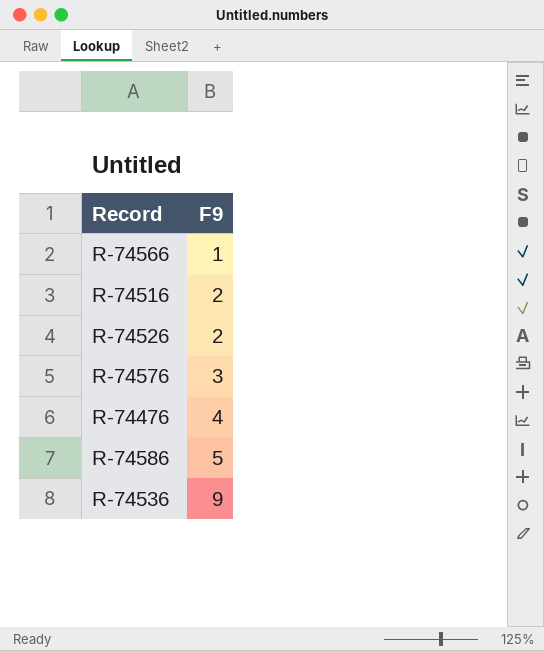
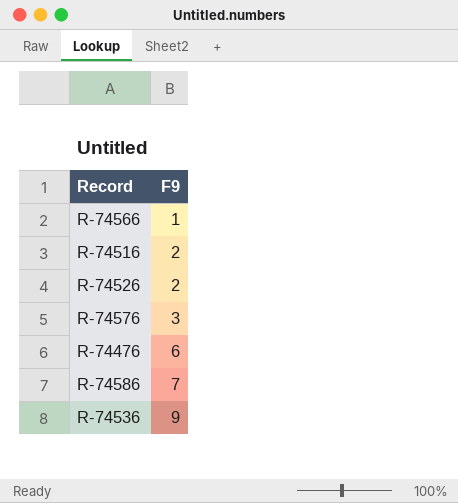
R-74476 | F9: 4 -> 6
R-74586 | F9: 5 -> 7

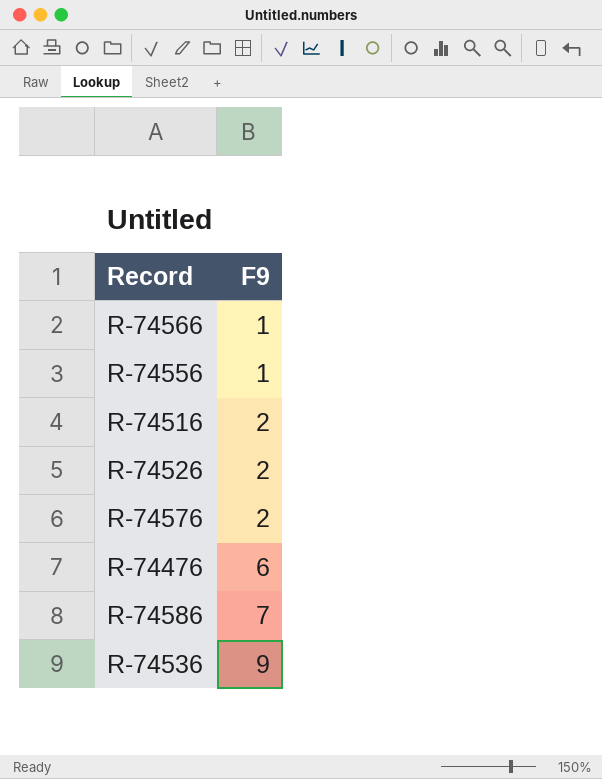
row R-74556: none -> 1
R-74576 | F9: 3 -> 2

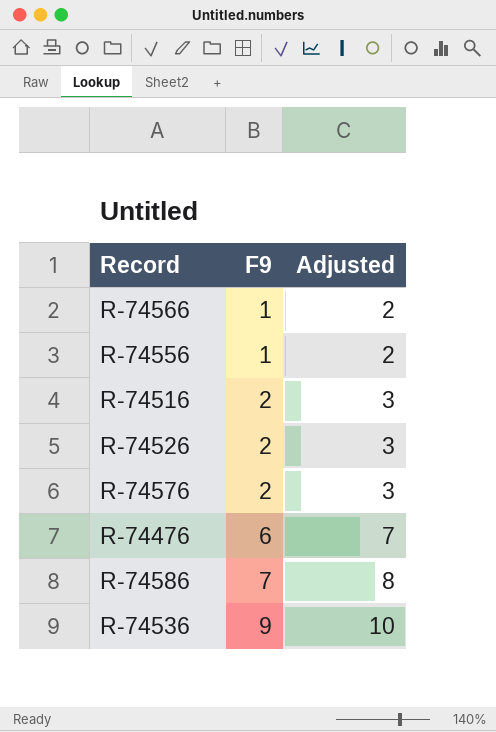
column Adjusted | formula: none -> [F9] + 1

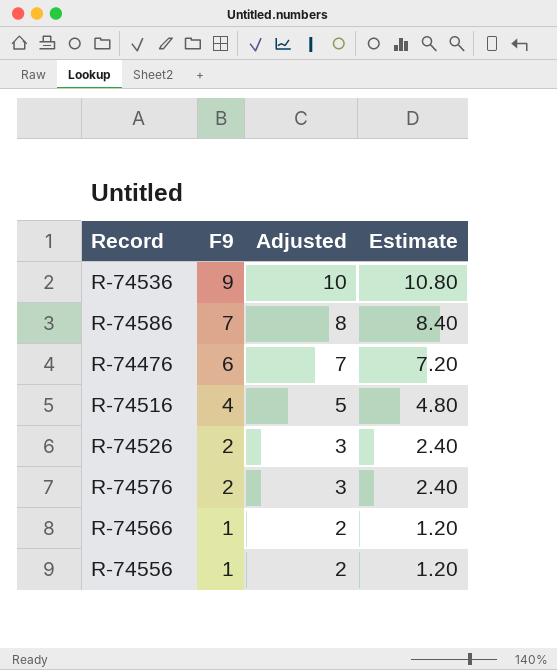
row order: F9 ascending -> F9 descending
column Estimate | formula: none -> [F9] * 1.2
R-74516 | F9: 2 -> 4
R-74516 | Adjusted: 3 -> 5

